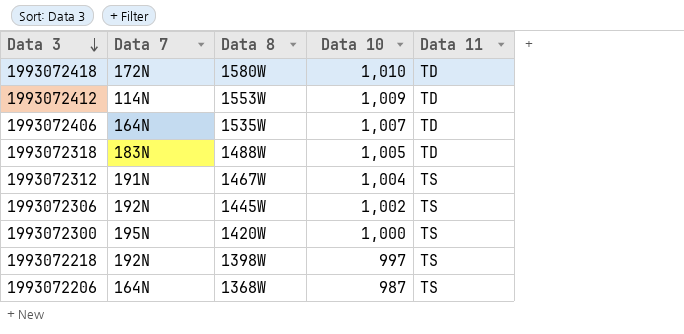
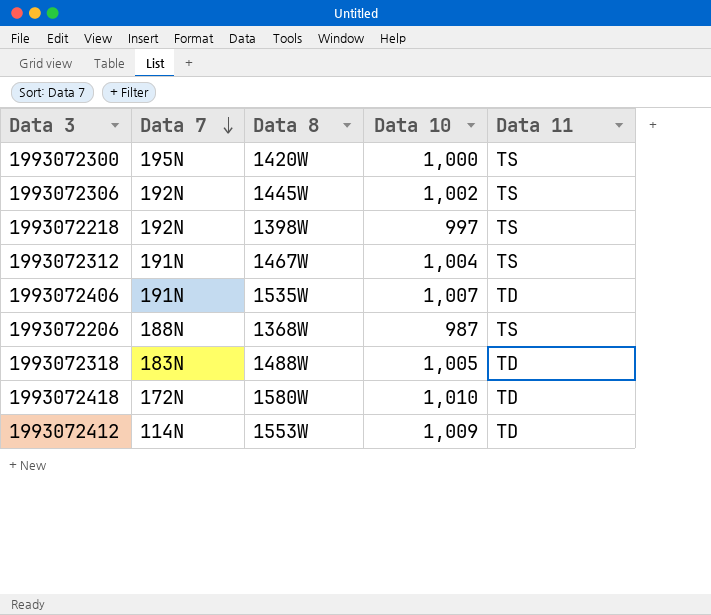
row order: Data 3 descending -> Data 7 descending
1993072406 | Data 7: 164N -> 191N
1993072206 | Data 7: 164N -> 188N

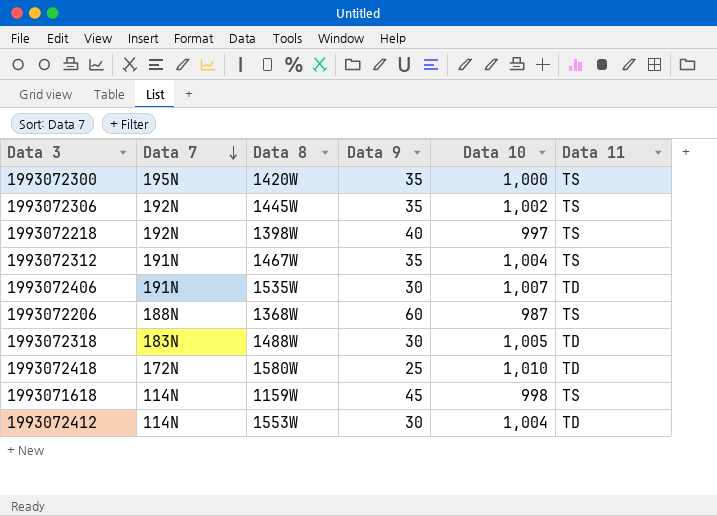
column Data 9 | position: none -> 4
row 1993071618: none -> 114N | 1159W | 45 | 998 | TS
1993072412 | Data 10: 1,009 -> 1,004

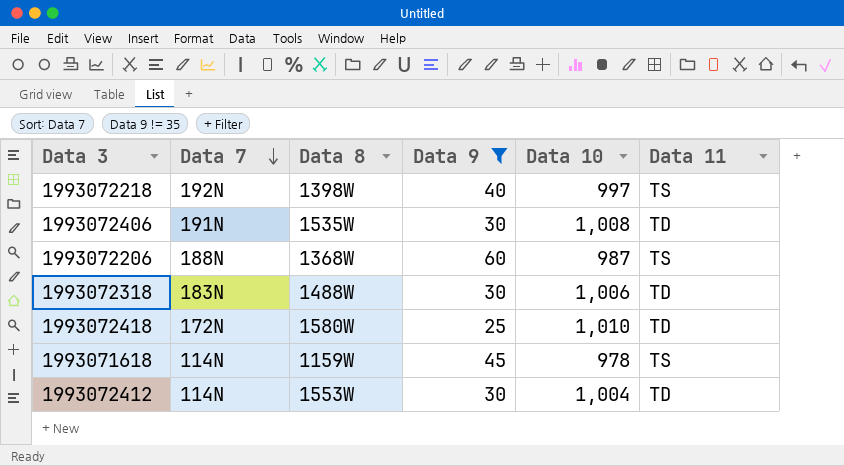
filter: none -> Data 9 != 35
1993072406 | Data 10: 1,007 -> 1,008
1993072318 | Data 10: 1,005 -> 1,006
1993071618 | Data 10: 998 -> 978

